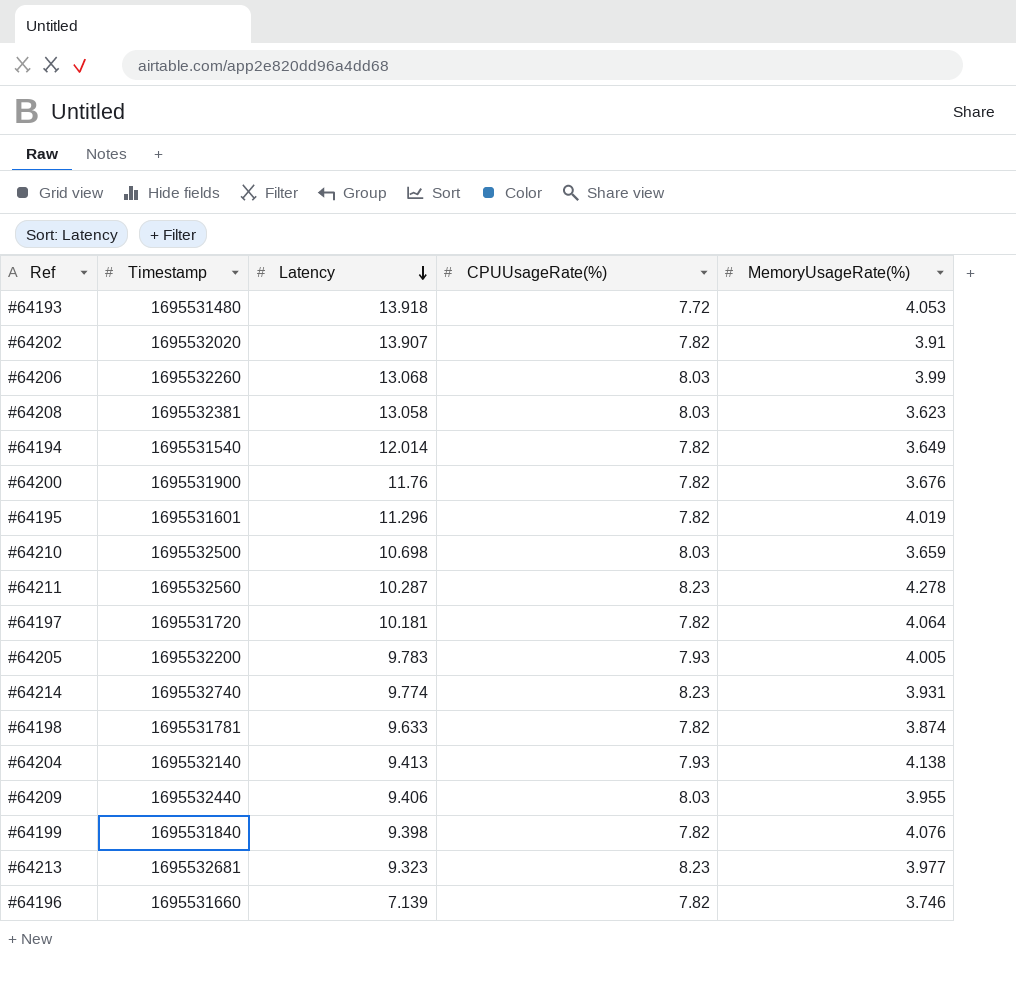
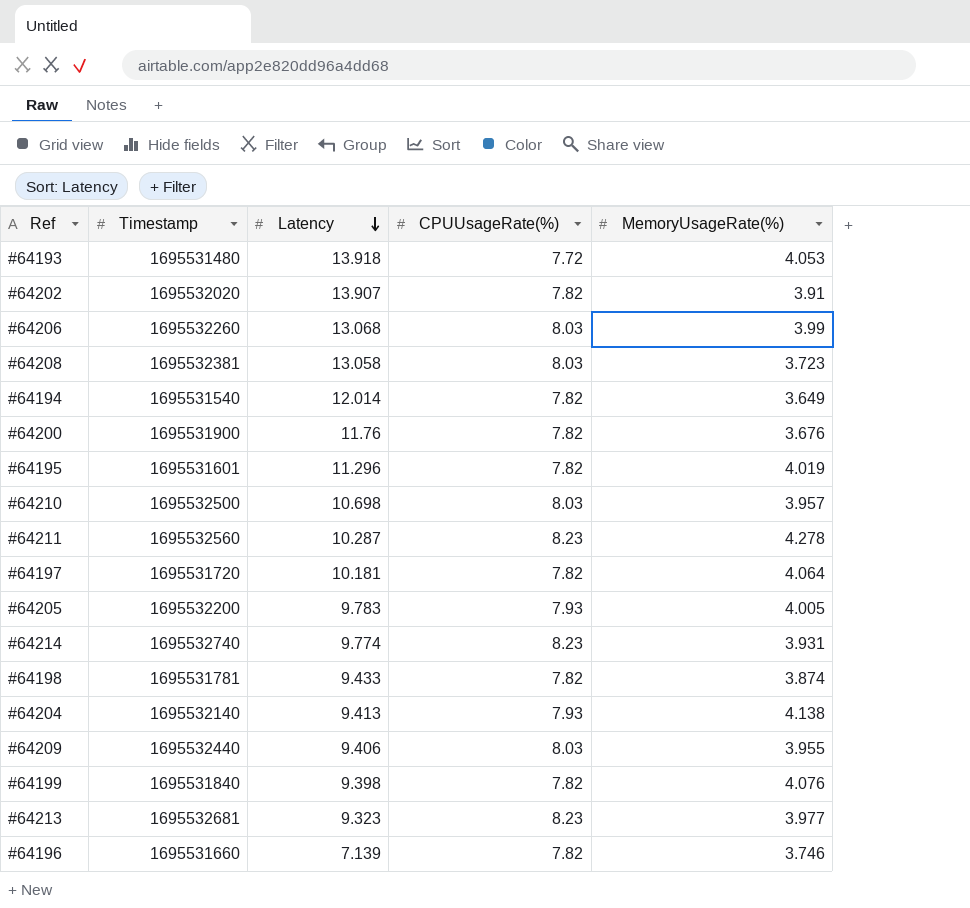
#64208 | MemoryUsageRate(%): 3.623 -> 3.723
#64210 | MemoryUsageRate(%): 3.659 -> 3.957
#64198 | Latency: 9.633 -> 9.433

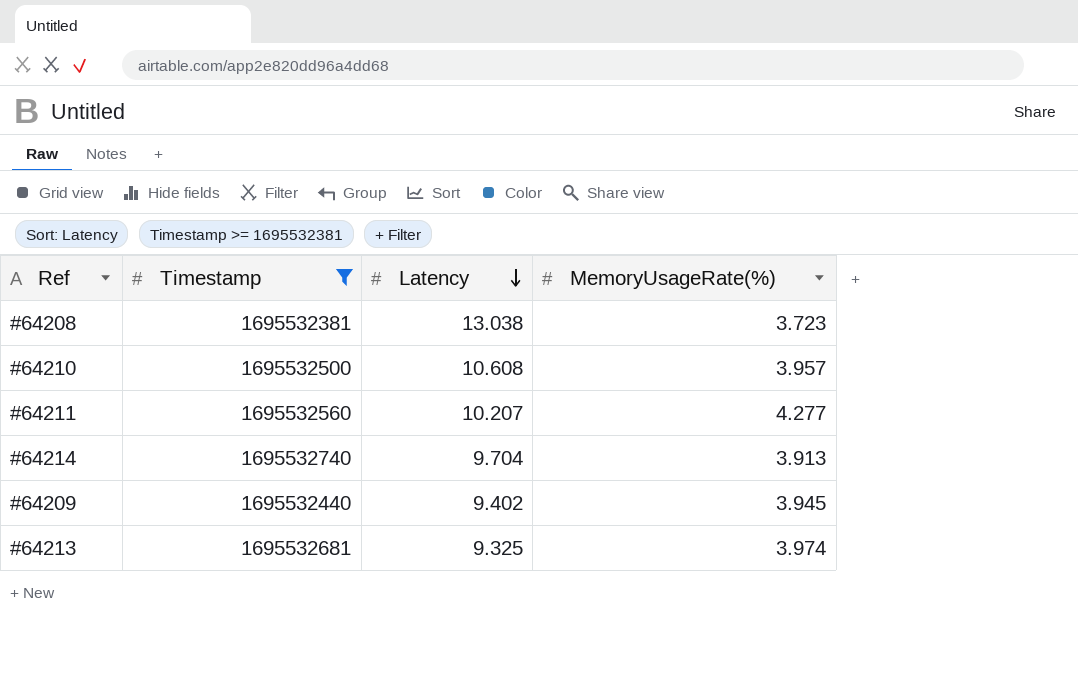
filter: none -> Timestamp >= 1695532381
column CPUUsageRate(%) | position: 4 -> none
#64208 | Latency: 13.058 -> 13.038
#64210 | Latency: 10.698 -> 10.608
#64211 | Latency: 10.287 -> 10.207
#64211 | MemoryUsageRate(%): 4.278 -> 4.277
#64214 | Latency: 9.774 -> 9.704
#64214 | MemoryUsageRate(%): 3.931 -> 3.913
#64209 | Latency: 9.406 -> 9.402
#64209 | MemoryUsageRate(%): 3.955 -> 3.945
#64213 | Latency: 9.323 -> 9.325
#64213 | MemoryUsageRate(%): 3.977 -> 3.974

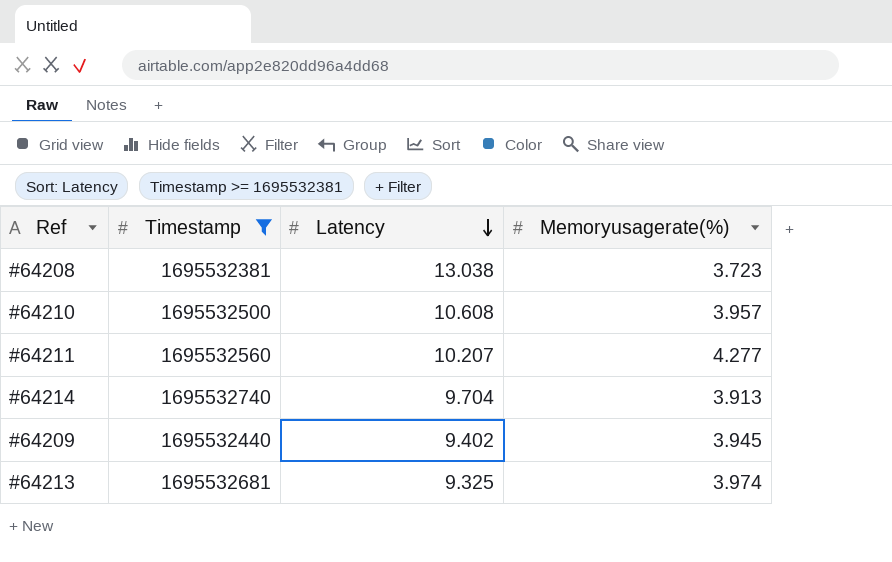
column name: MemoryUsageRate(%) -> Memoryusagerate(%)

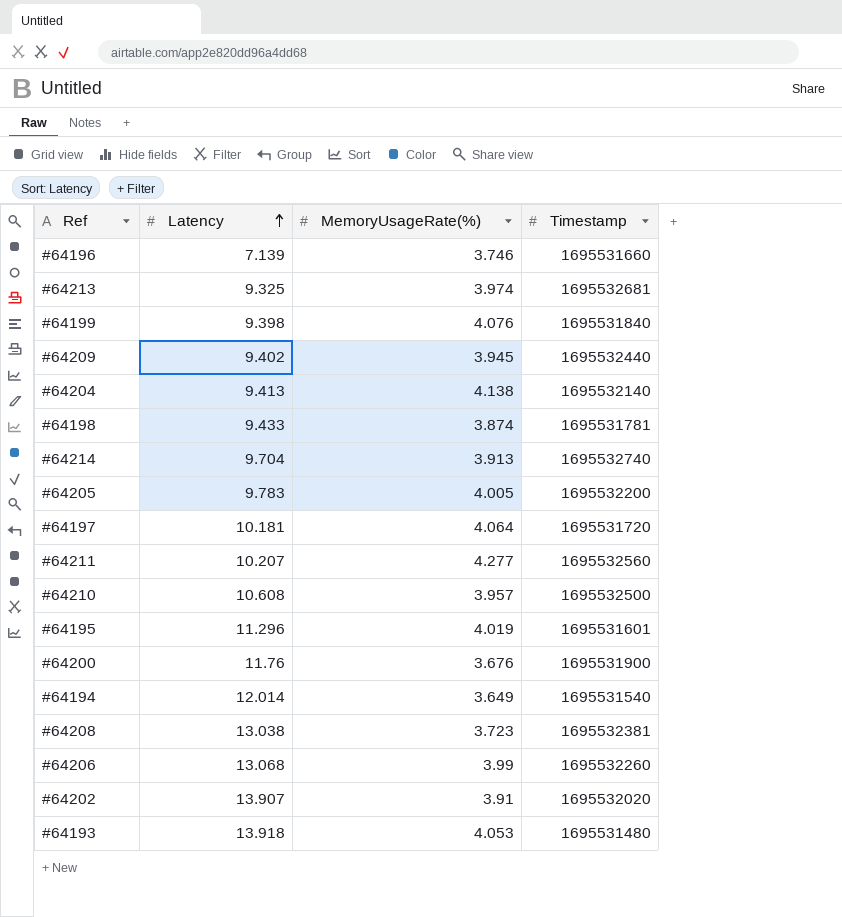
filter: Timestamp >= 1695532381 -> none
row order: Latency descending -> Latency ascending
column name: Memoryusagerate(%) -> MemoryUsageRate(%)
column Timestamp | position: 2 -> 4

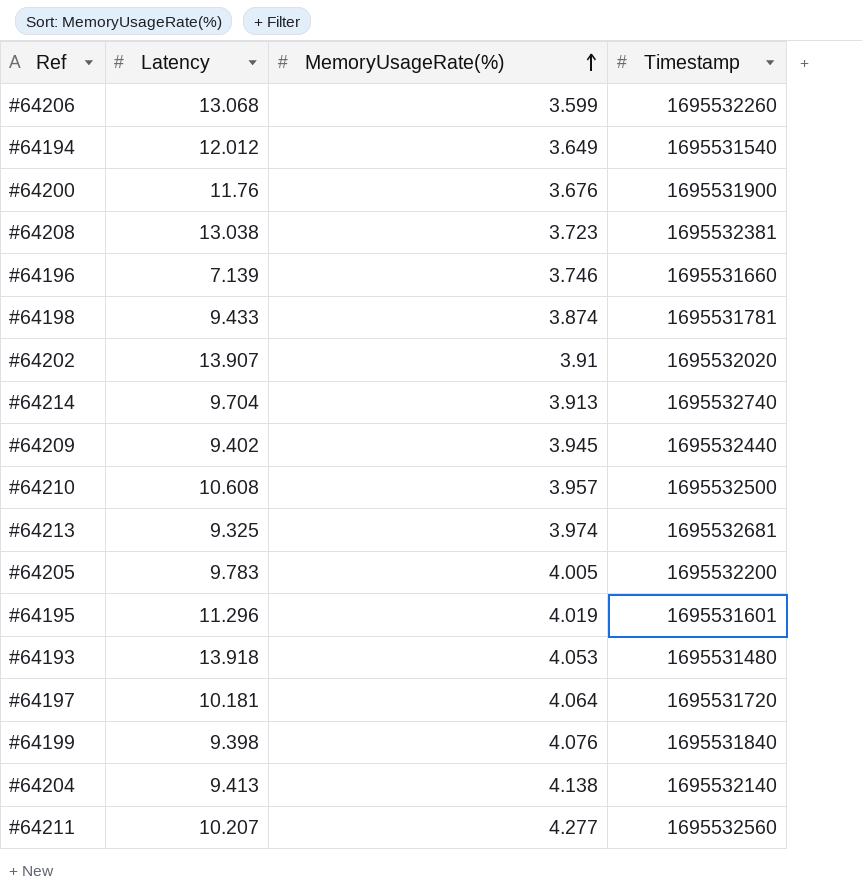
row order: Latency ascending -> MemoryUsageRate(%) ascending
#64206 | MemoryUsageRate(%): 3.99 -> 3.599
#64194 | Latency: 12.014 -> 12.012

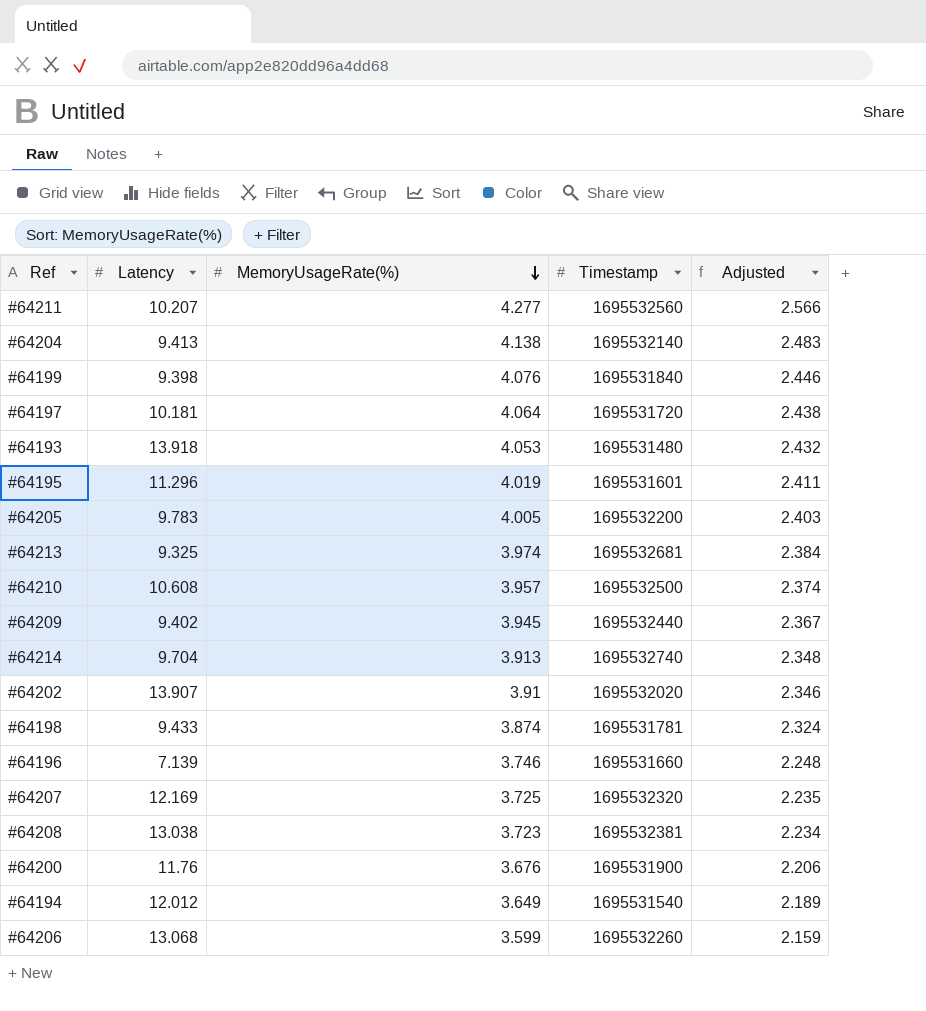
row order: MemoryUsageRate(%) ascending -> MemoryUsageRate(%) descending
column Adjusted | formula: none -> [MemoryUsageRate(%)] * 0.6
row #64207: none -> 12.169 | 3.725 | 1695532320 | 2.235

